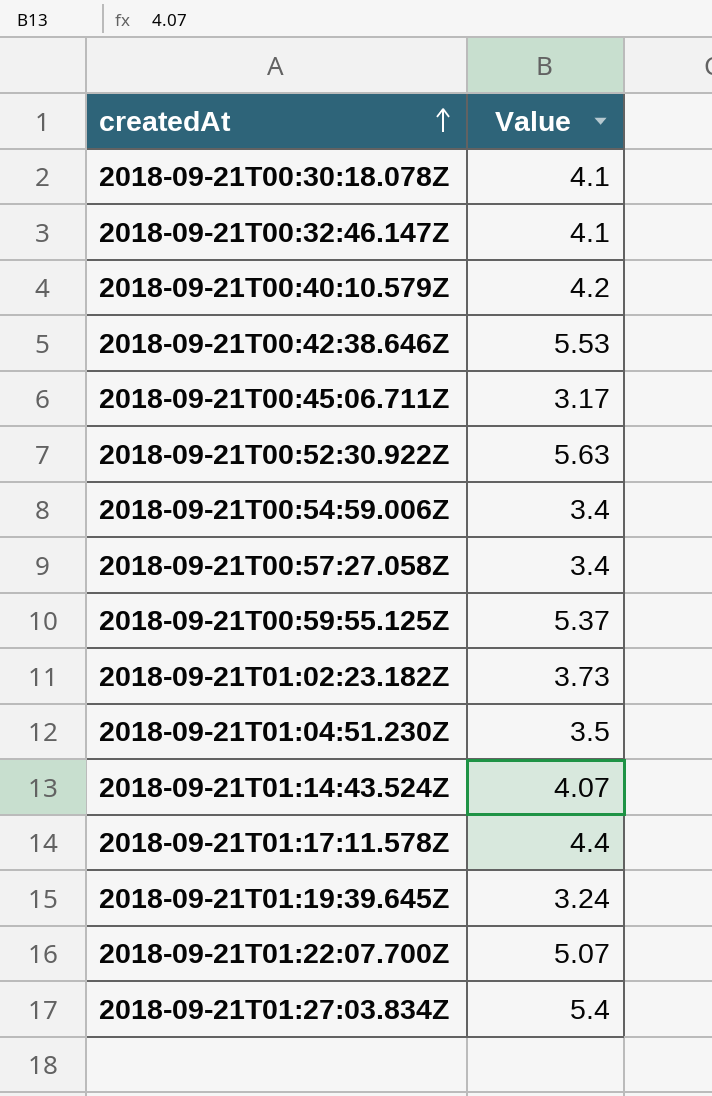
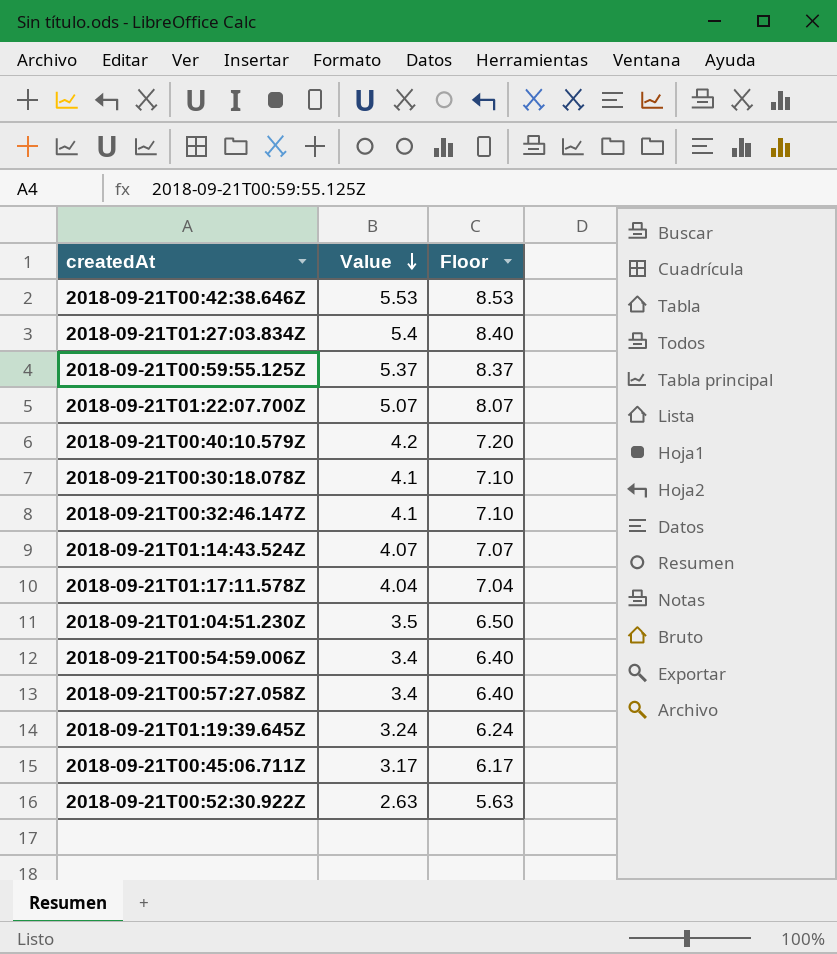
row order: createdAt ascending -> Value descending
column Floor | formula: none -> [Value] + 3
row 2018-09-21T01:02:23.182Z: 3.73 -> none
2018-09-21T01:17:11.578Z | Value: 4.4 -> 4.04
2018-09-21T00:52:30.922Z | Value: 5.63 -> 2.63

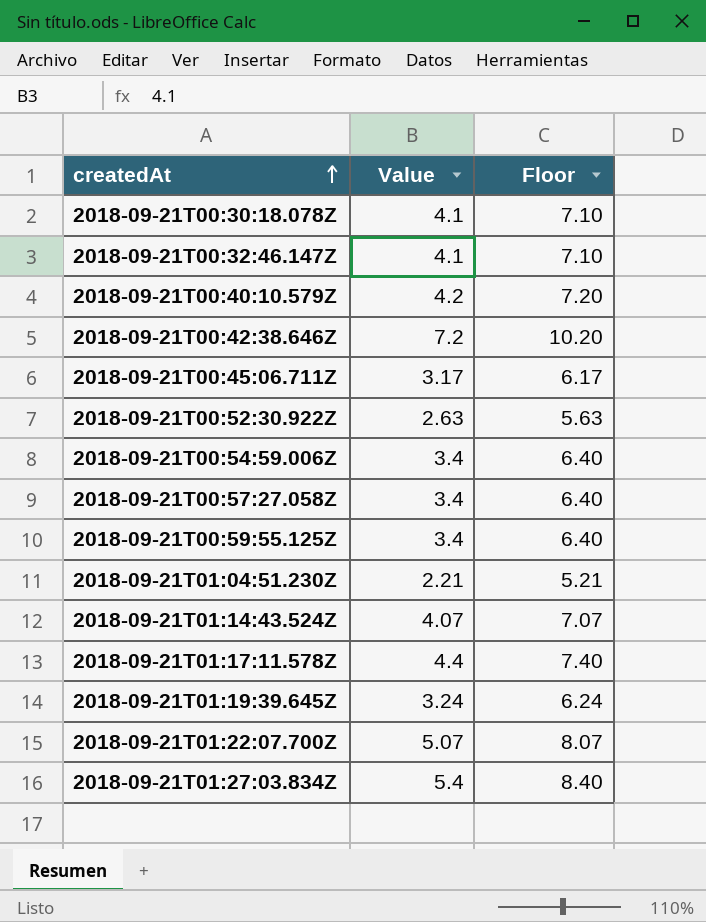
row order: Value descending -> createdAt ascending
2018-09-21T00:42:38.646Z | Value: 5.53 -> 7.2
2018-09-21T00:42:38.646Z | Floor: 8.53 -> 10.20
2018-09-21T00:59:55.125Z | Value: 5.37 -> 3.4
2018-09-21T00:59:55.125Z | Floor: 8.37 -> 6.40
2018-09-21T01:04:51.230Z | Value: 3.5 -> 2.21
2018-09-21T01:04:51.230Z | Floor: 6.50 -> 5.21
2018-09-21T01:17:11.578Z | Value: 4.04 -> 4.4
2018-09-21T01:17:11.578Z | Floor: 7.04 -> 7.40

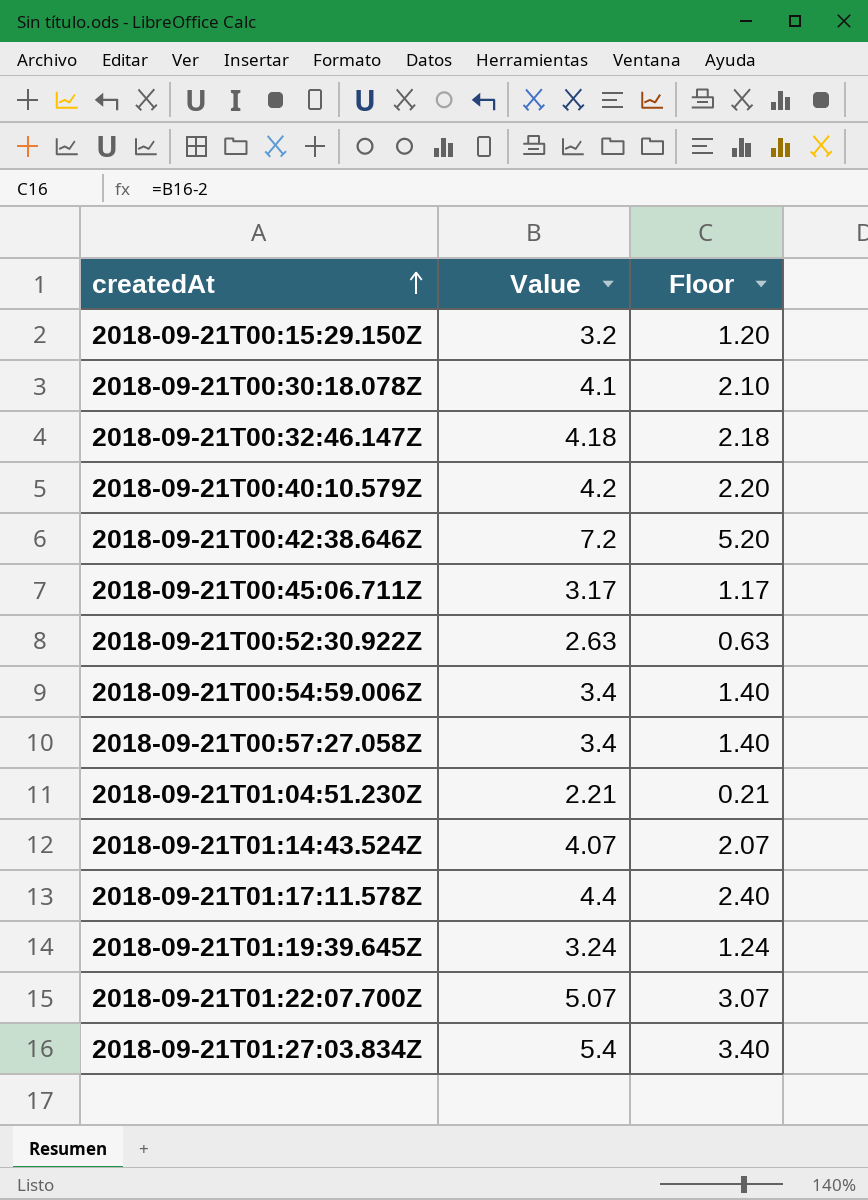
column Floor | formula: [Value] + 3 -> [Value] - 2
row 2018-09-21T00:59:55.125Z: 3.4 | 6.40 -> none
row 2018-09-21T00:15:29.150Z: none -> 3.2 | 1.20
2018-09-21T00:32:46.147Z | Value: 4.1 -> 4.18

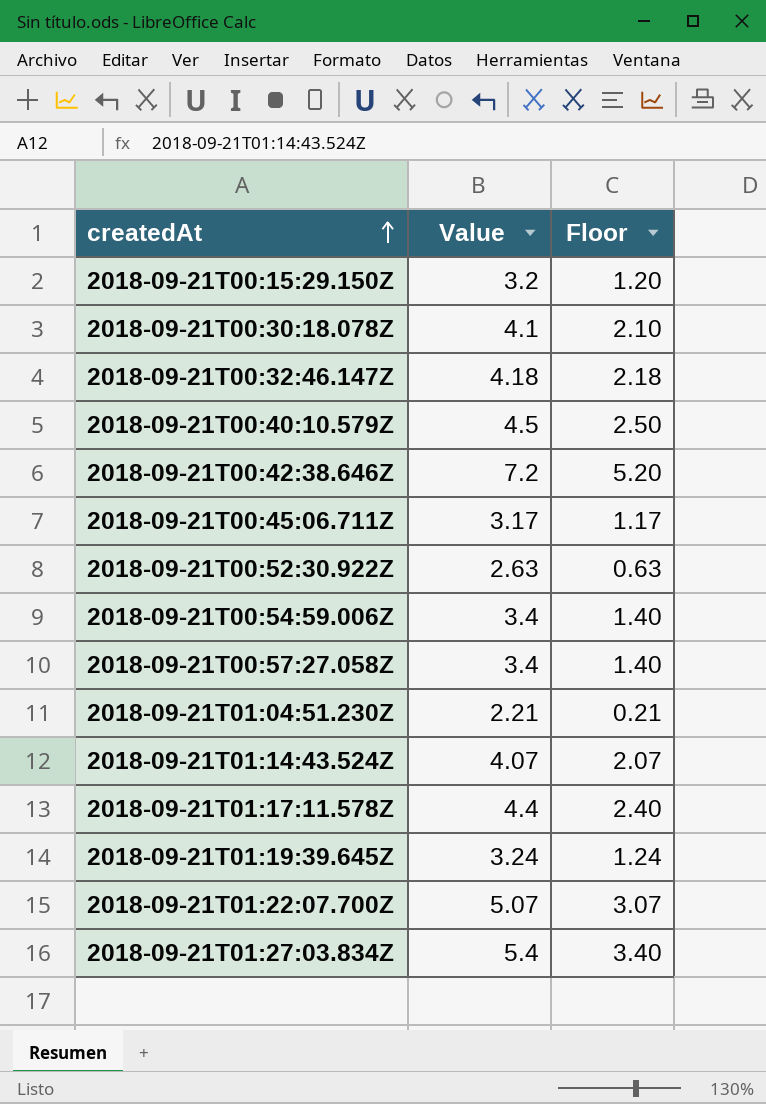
2018-09-21T00:40:10.579Z | Value: 4.2 -> 4.5
2018-09-21T00:40:10.579Z | Floor: 2.20 -> 2.50

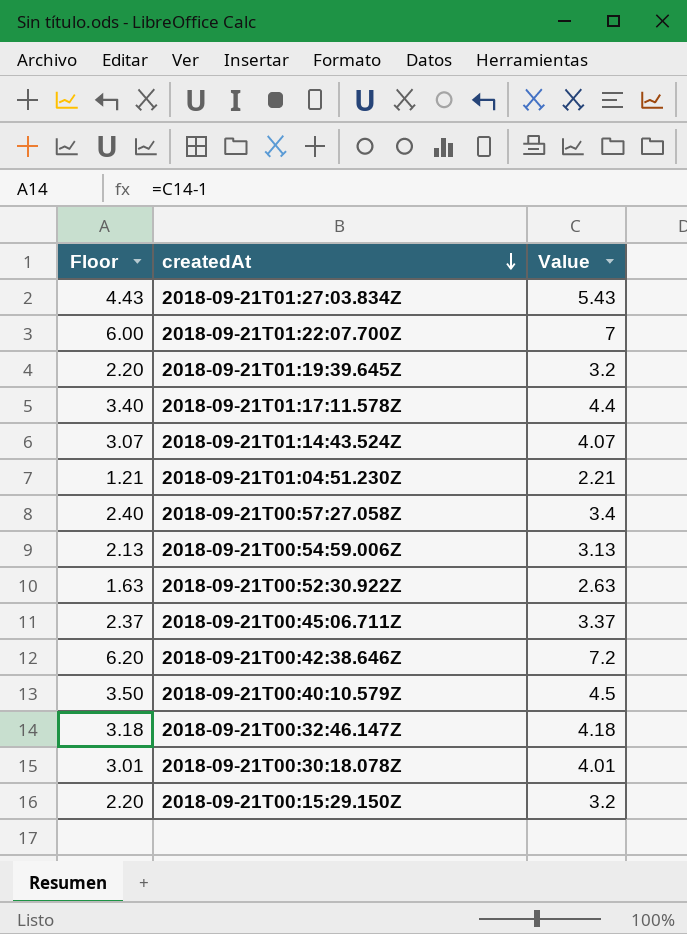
row order: createdAt ascending -> createdAt descending
column Floor | formula: [Value] - 2 -> [Value] - 1
column Floor | position: 3 -> 1
2018-09-21T01:27:03.834Z | Value: 5.4 -> 5.43
2018-09-21T01:22:07.700Z | Value: 5.07 -> 7
2018-09-21T01:19:39.645Z | Value: 3.24 -> 3.2
2018-09-21T00:54:59.006Z | Value: 3.4 -> 3.13
2018-09-21T00:45:06.711Z | Value: 3.17 -> 3.37
2018-09-21T00:30:18.078Z | Value: 4.1 -> 4.01

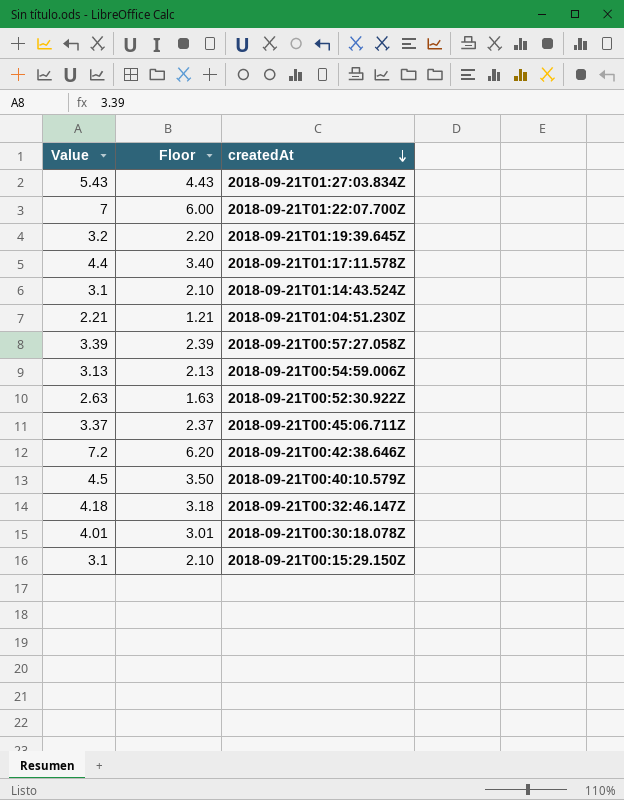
column Value | position: 3 -> 1
2018-09-21T01:14:43.524Z | Value: 4.07 -> 3.1
2018-09-21T01:14:43.524Z | Floor: 3.07 -> 2.10
2018-09-21T00:57:27.058Z | Value: 3.4 -> 3.39
2018-09-21T00:57:27.058Z | Floor: 2.40 -> 2.39
2018-09-21T00:15:29.150Z | Value: 3.2 -> 3.1
2018-09-21T00:15:29.150Z | Floor: 2.20 -> 2.10

